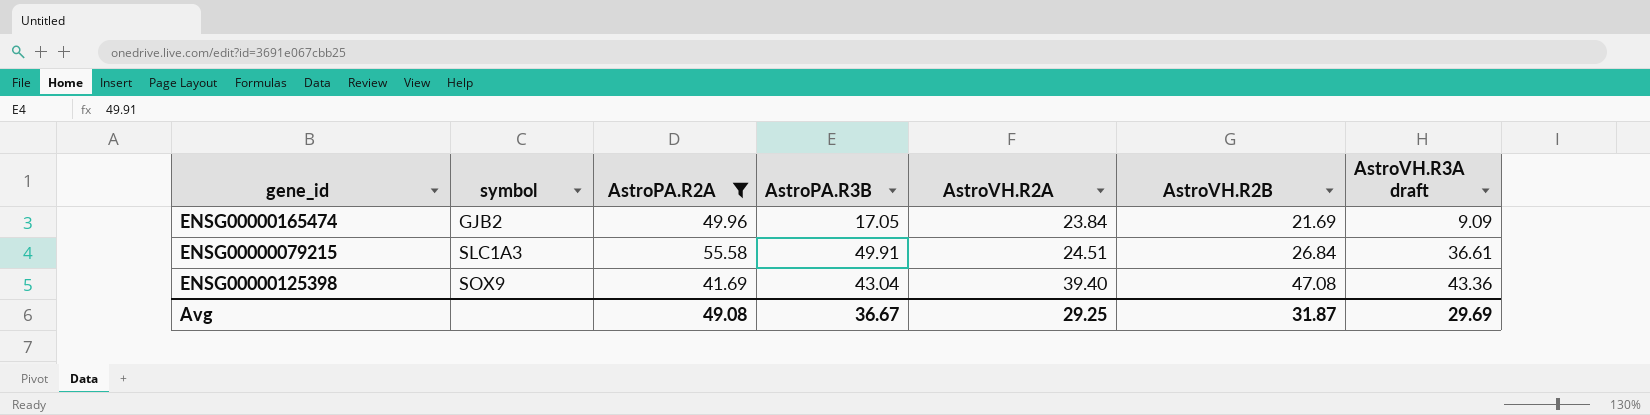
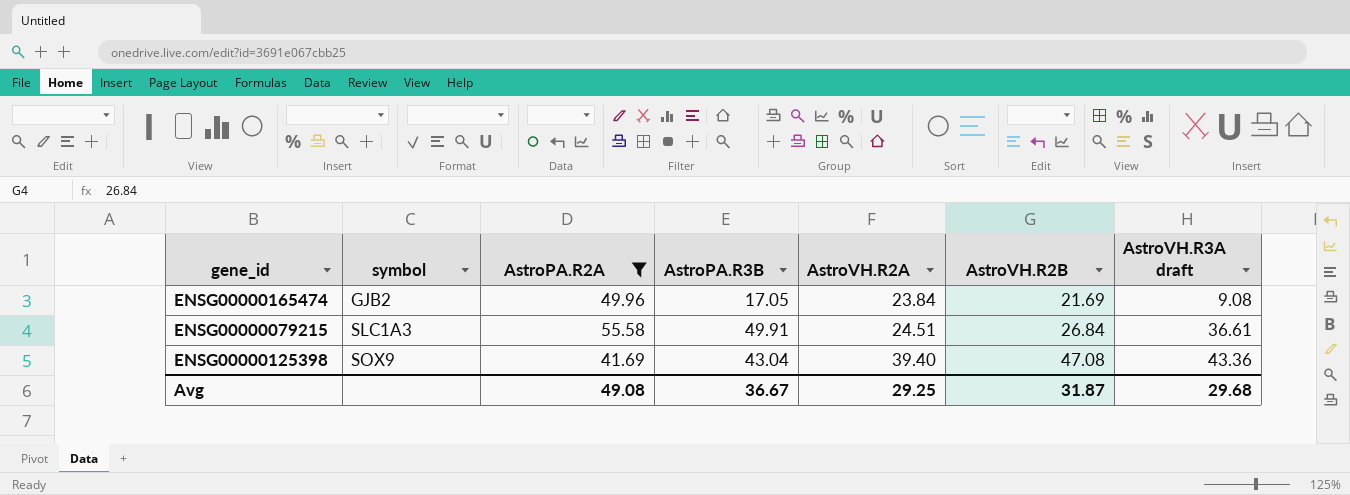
ENSG00000165474 | AstroVH.R3A draft: 9.09 -> 9.08
Avg | AstroVH.R3A draft: 29.69 -> 29.68

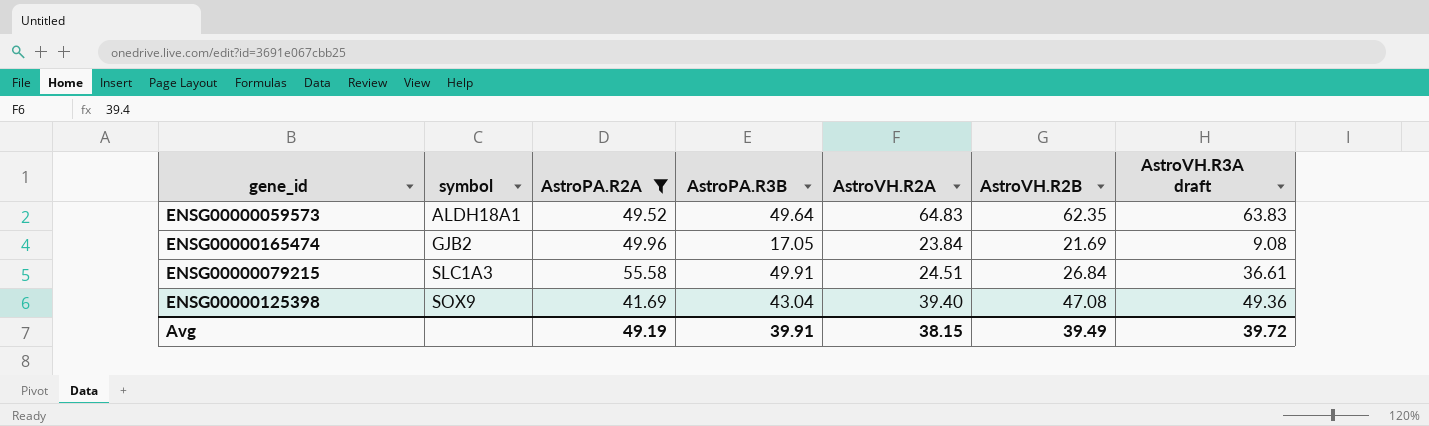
row ENSG00000059573: none -> ALDH18A1 | 49.52 | 49.64 | 64.83 | 62.35 | 63.83
ENSG00000125398 | AstroVH.R3A draft: 43.36 -> 49.36
Avg | AstroPA.R2A: 49.08 -> 49.19
Avg | AstroPA.R3B: 36.67 -> 39.91
Avg | AstroVH.R2A: 29.25 -> 38.15
Avg | AstroVH.R2B: 31.87 -> 39.49
Avg | AstroVH.R3A draft: 29.68 -> 39.72

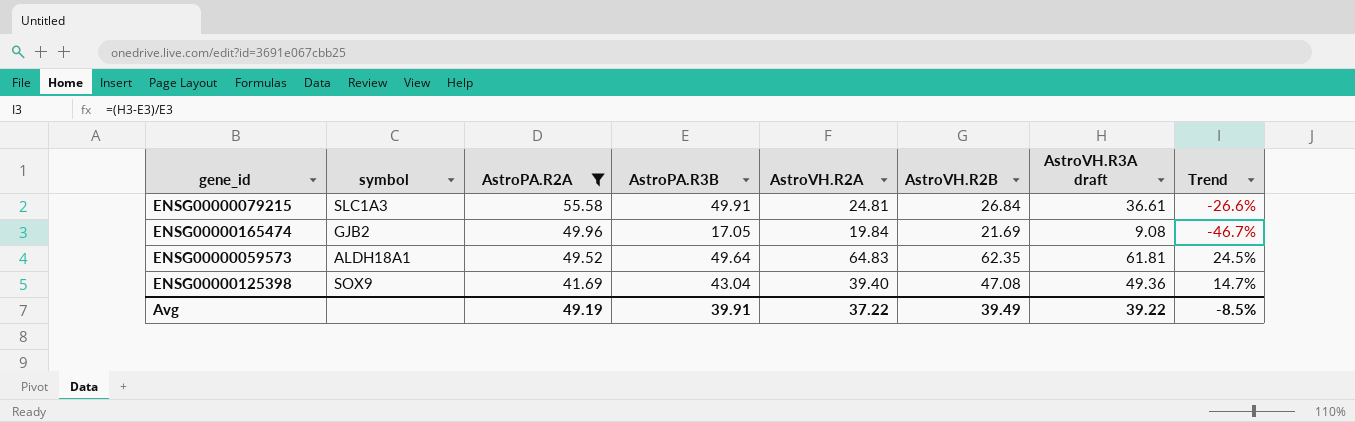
row order: symbol ascending -> AstroPA.R2A descending
column Trend | formula: none -> ([AstroVH.R3A draft] - [AstroPA.R3B]) / [AstroPA.R3B]
ENSG00000079215 | AstroVH.R2A: 24.51 -> 24.81
ENSG00000165474 | AstroVH.R2A: 23.84 -> 19.84
ENSG00000059573 | AstroVH.R3A draft: 63.83 -> 61.81
Avg | AstroVH.R2A: 38.15 -> 37.22
Avg | AstroVH.R3A draft: 39.72 -> 39.22

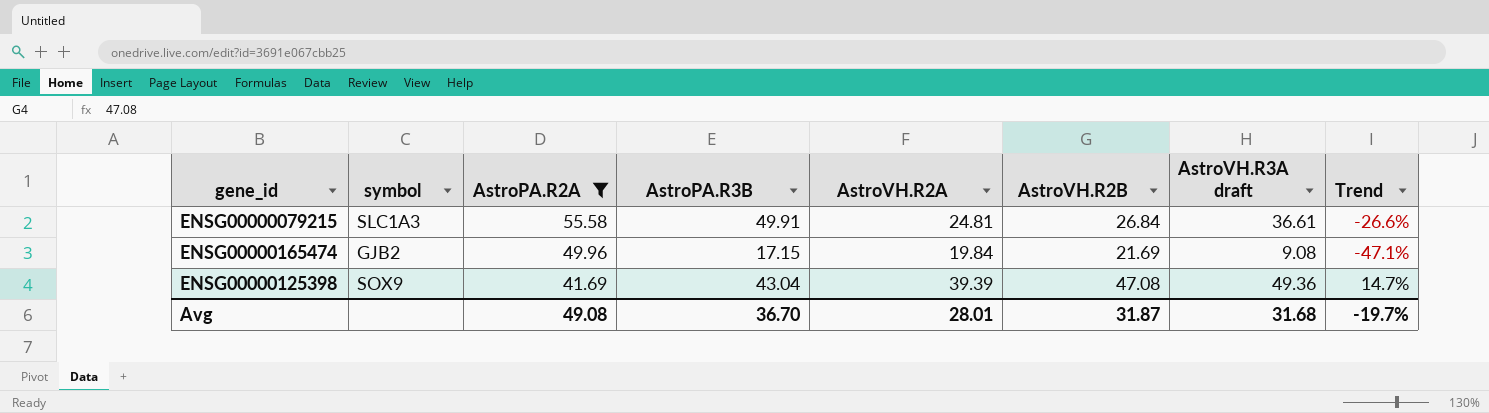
row ENSG00000059573: ALDH18A1 | 49.52 | 49.64 | 64.83 | 62.35 | 61.81 | 24.5% -> none
ENSG00000165474 | AstroPA.R3B: 17.05 -> 17.15
ENSG00000165474 | Trend: -46.7% -> -47.1%
ENSG00000125398 | AstroVH.R2A: 39.40 -> 39.39
Avg | AstroPA.R2A: 49.19 -> 49.08
Avg | AstroPA.R3B: 39.91 -> 36.70
Avg | AstroVH.R2A: 37.22 -> 28.01
Avg | AstroVH.R2B: 39.49 -> 31.87
Avg | AstroVH.R3A draft: 39.22 -> 31.68
Avg | Trend: -8.5% -> -19.7%

